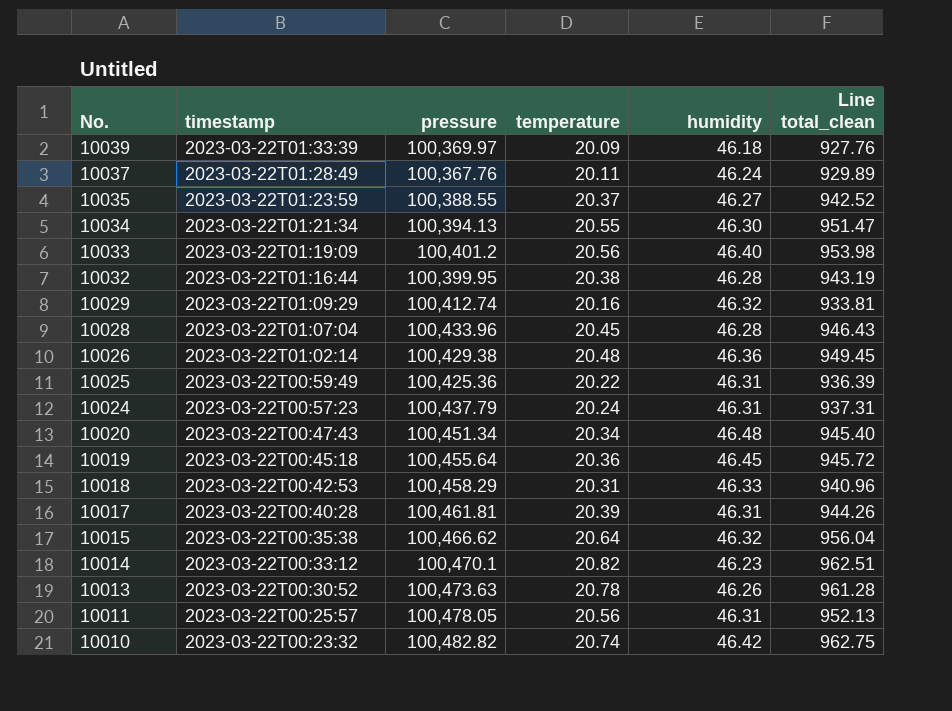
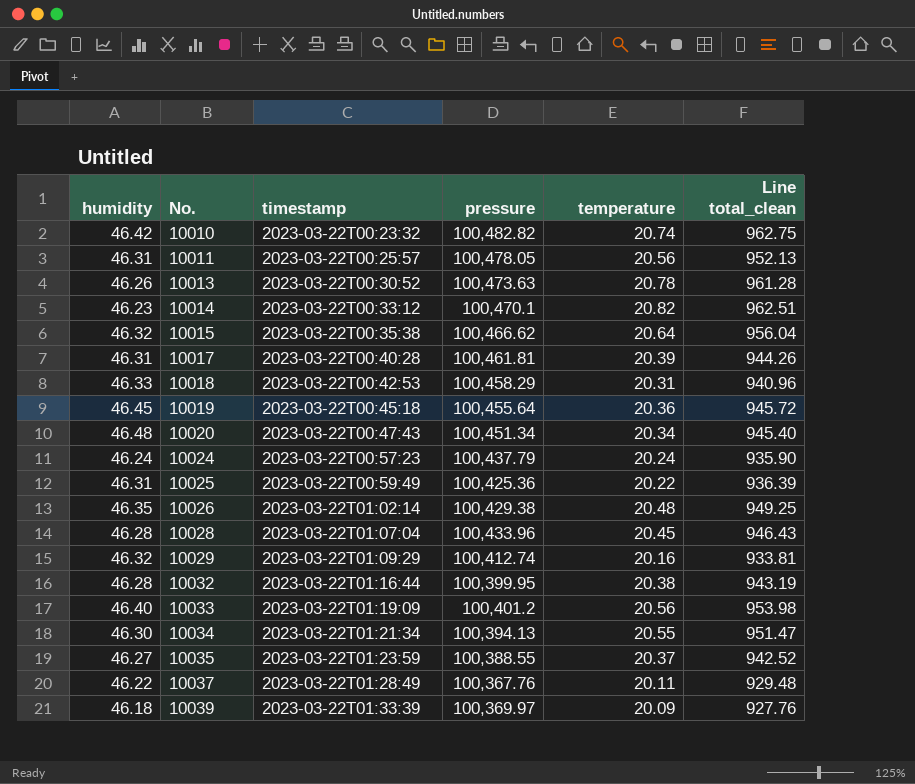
row order: No. descending -> No. ascending
column humidity | position: 5 -> 1
10024 | humidity: 46.31 -> 46.24
10024 | Line total_clean: 937.31 -> 935.90
10026 | humidity: 46.36 -> 46.35
10026 | Line total_clean: 949.45 -> 949.25
10037 | humidity: 46.24 -> 46.22
10037 | Line total_clean: 929.89 -> 929.48

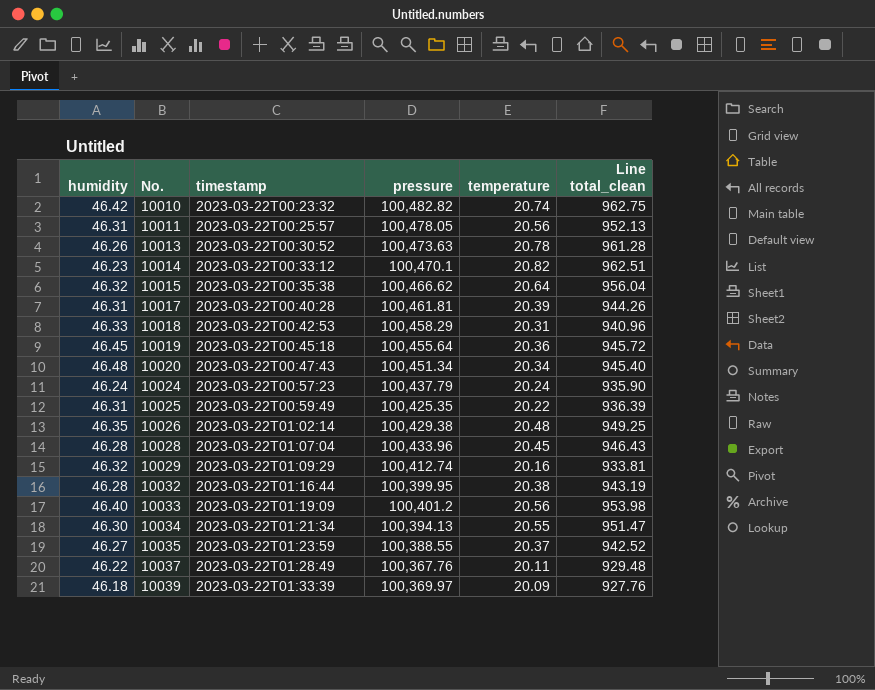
10025 | pressure: 100,425.36 -> 100,425.35

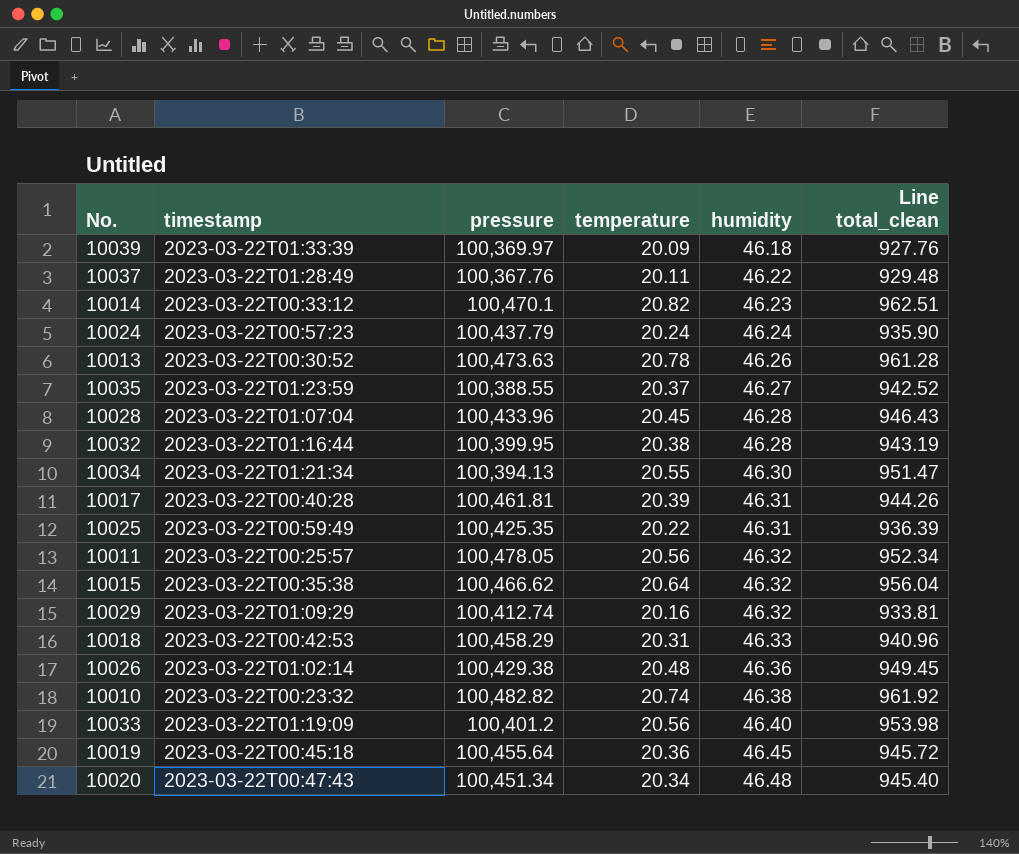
row order: No. ascending -> humidity ascending
column humidity | position: 1 -> 5
10011 | humidity: 46.31 -> 46.32
10011 | Line total_clean: 952.13 -> 952.34
10026 | humidity: 46.35 -> 46.36
10026 | Line total_clean: 949.25 -> 949.45
10010 | humidity: 46.42 -> 46.38
10010 | Line total_clean: 962.75 -> 961.92

